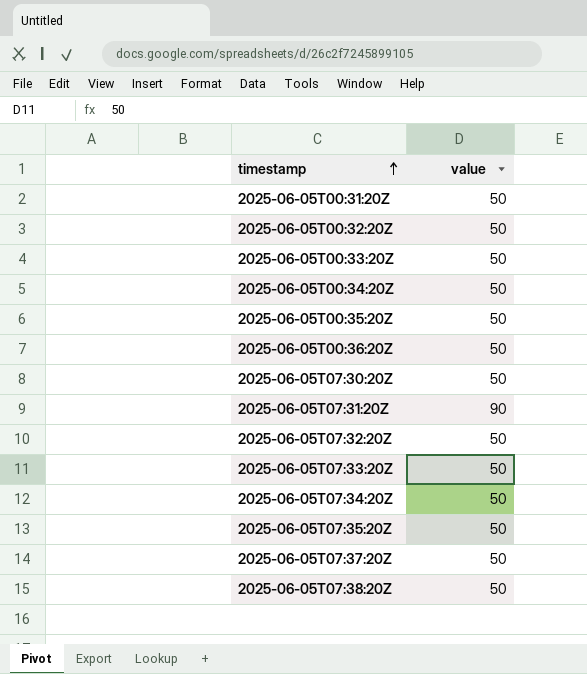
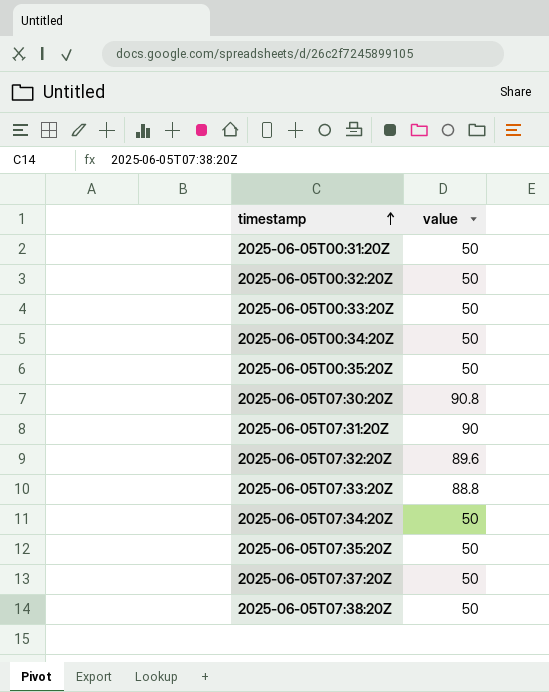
row 2025-06-05T00:36:20Z: 50 -> none
2025-06-05T07:30:20Z | value: 50 -> 90.8
2025-06-05T07:32:20Z | value: 50 -> 89.6
2025-06-05T07:33:20Z | value: 50 -> 88.8

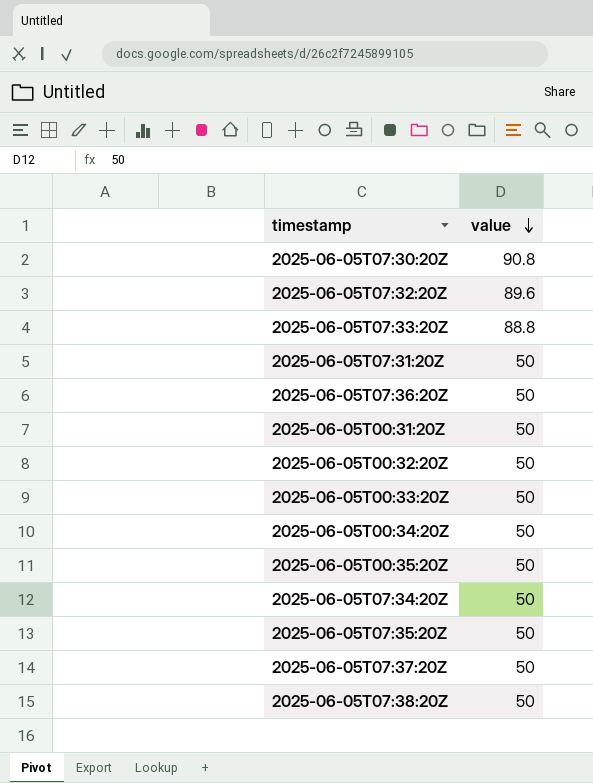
row order: timestamp ascending -> value descending
2025-06-05T07:31:20Z | value: 90 -> 50
row 2025-06-05T07:36:20Z: none -> 50

